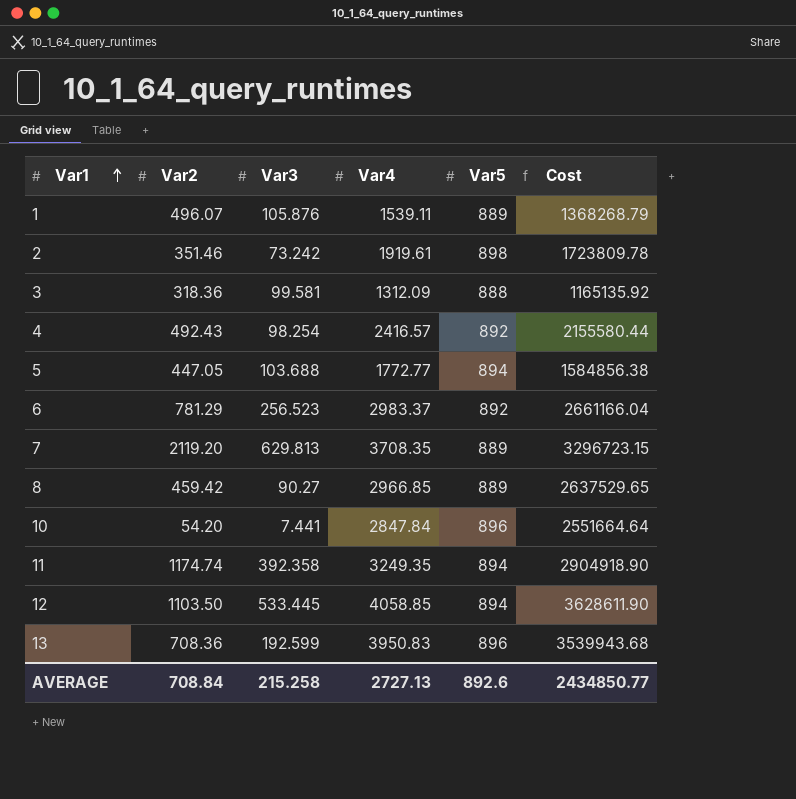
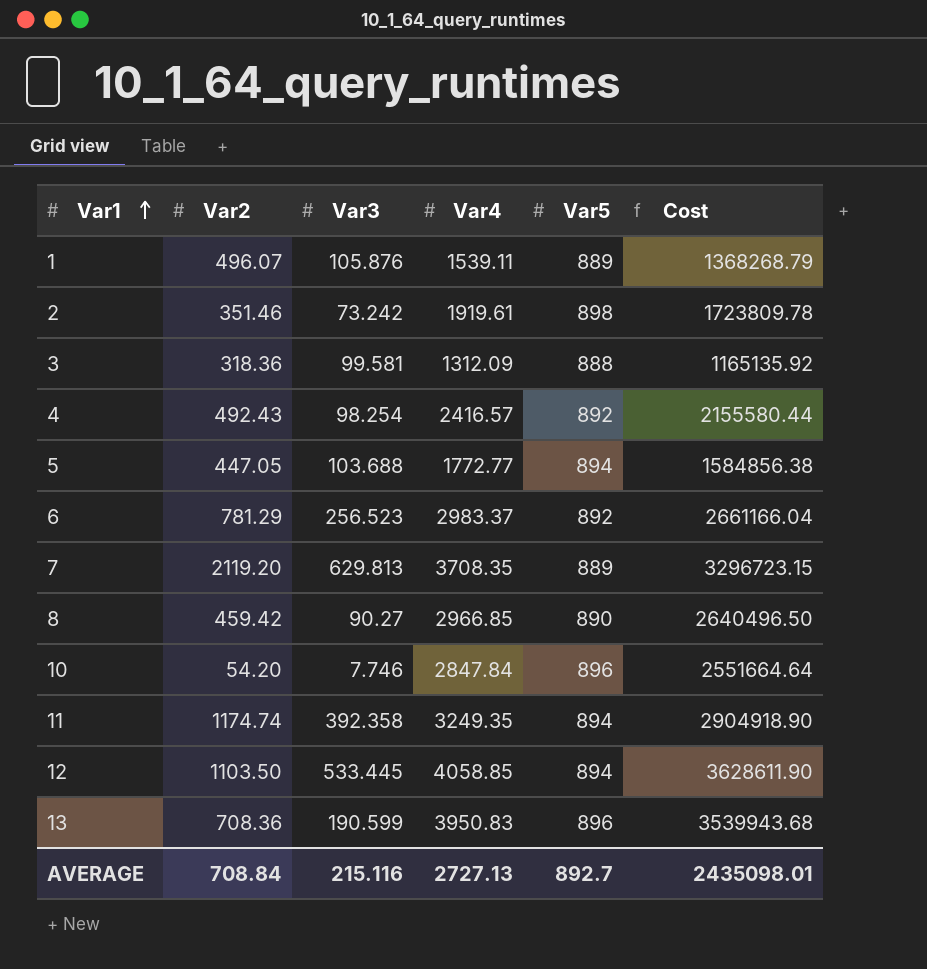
8 | Var5: 889 -> 890
8 | Cost: 2637529.65 -> 2640496.50
10 | Var3: 7.441 -> 7.746
13 | Var3: 192.599 -> 190.599
AVERAGE | Var3: 215.258 -> 215.116
AVERAGE | Var5: 892.6 -> 892.7
AVERAGE | Cost: 2434850.77 -> 2435098.01

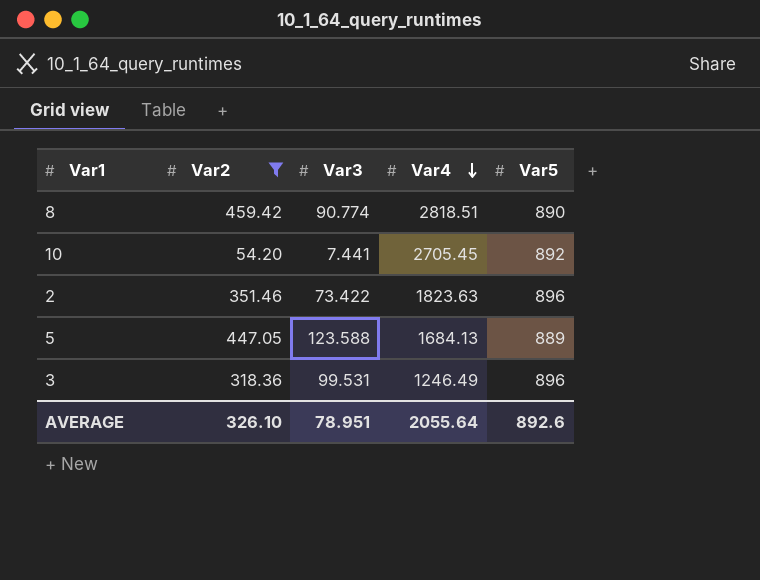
filter: none -> Var2 <= 459.42
row order: Var1 ascending -> Var4 descending
column Cost | formula: [Var4] * [Var5] -> none
8 | Var3: 90.27 -> 90.774
8 | Var4: 2966.85 -> 2818.51
10 | Var3: 7.746 -> 7.441
10 | Var4: 2847.84 -> 2705.45
10 | Var5: 896 -> 892
2 | Var3: 73.242 -> 73.422
2 | Var4: 1919.61 -> 1823.63
2 | Var5: 898 -> 896
5 | Var3: 103.688 -> 123.588
5 | Var4: 1772.77 -> 1684.13
5 | Var5: 894 -> 889
3 | Var3: 99.581 -> 99.531
3 | Var4: 1312.09 -> 1246.49
3 | Var5: 888 -> 896
AVERAGE | Var2: 708.84 -> 326.10
AVERAGE | Var3: 215.116 -> 78.951
AVERAGE | Var4: 2727.13 -> 2055.64
AVERAGE | Var5: 892.7 -> 892.6

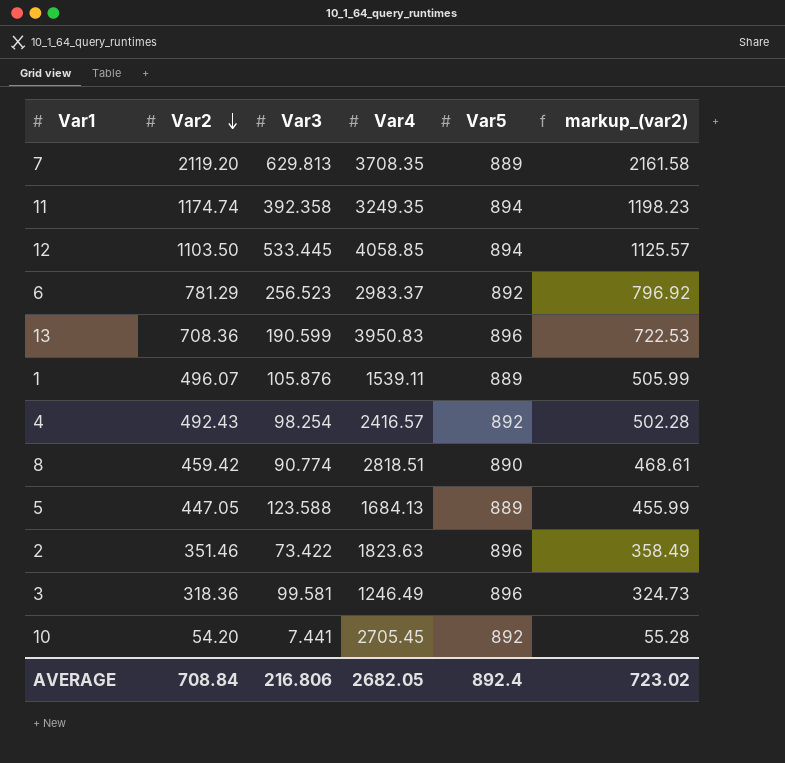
filter: Var2 <= 459.42 -> none
row order: Var4 descending -> Var2 descending
column markup_(var2) | formula: none -> [Var2] * 1.02
3 | Var3: 99.531 -> 99.581
AVERAGE | Var2: 326.10 -> 708.84
AVERAGE | Var3: 78.951 -> 216.806
AVERAGE | Var4: 2055.64 -> 2682.05
AVERAGE | Var5: 892.6 -> 892.4

